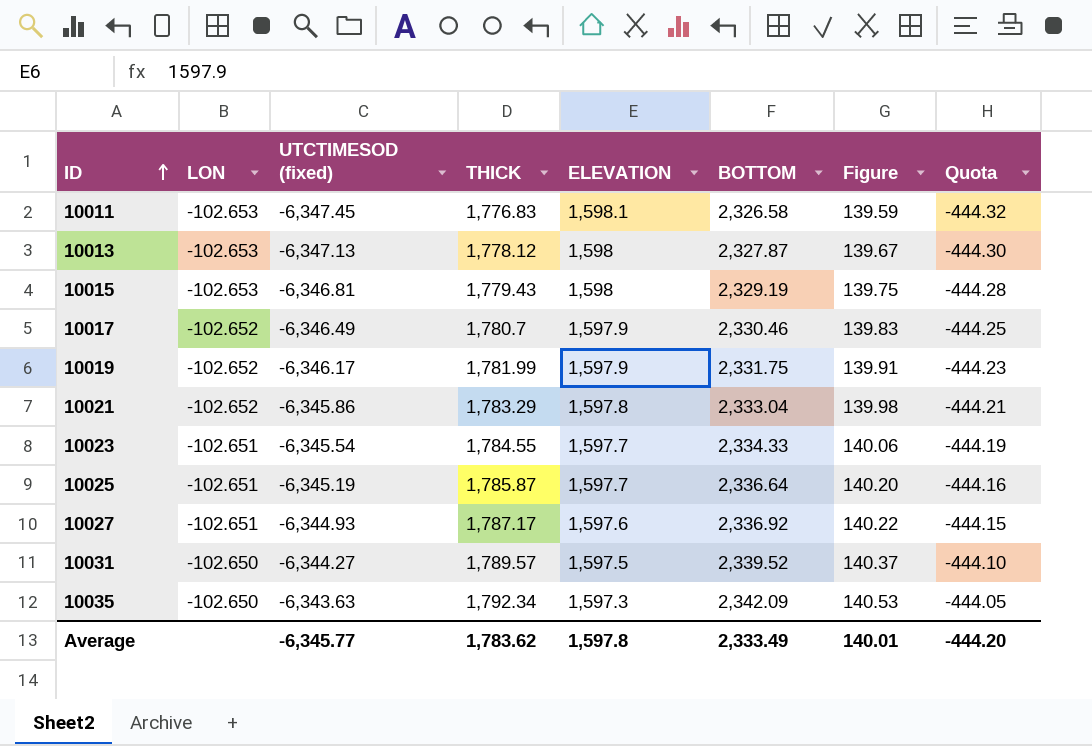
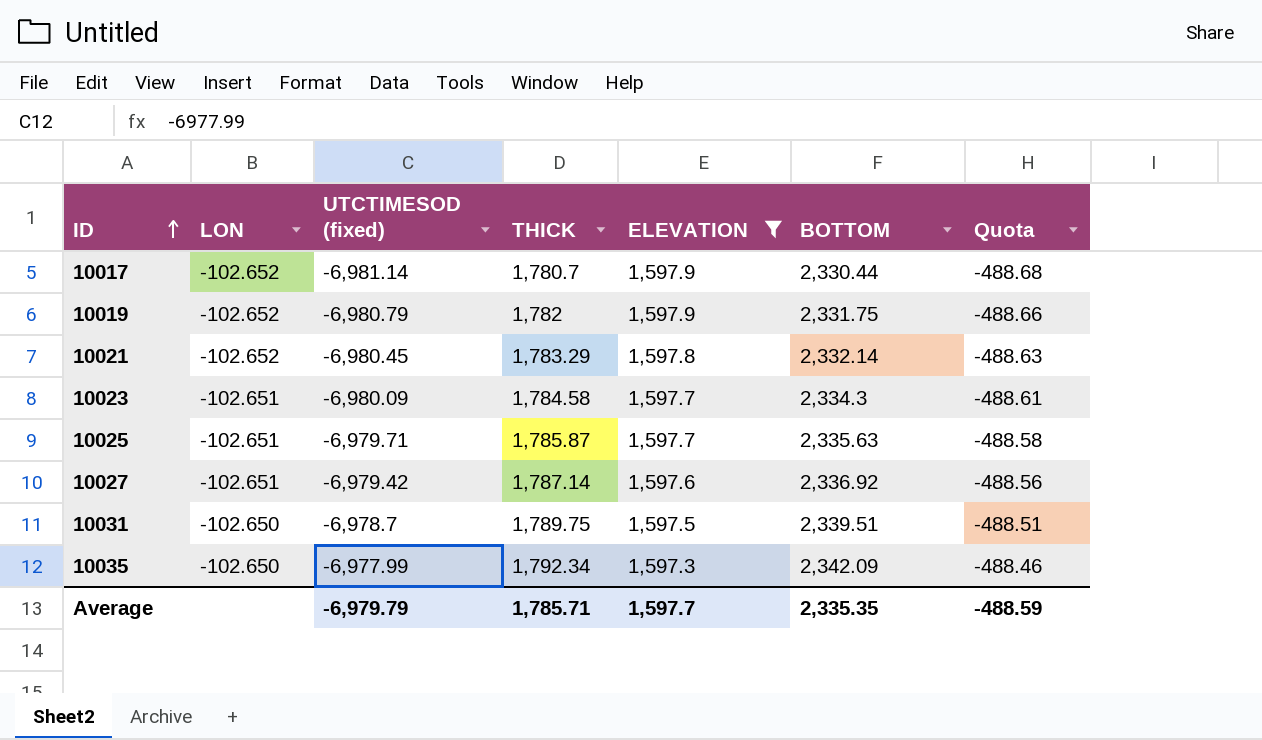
filter: none -> ELEVATION <= 1,597.9
column Figure | formula: [BOTTOM] * 0.06 -> none
10017 | UTCTIMESOD (fixed): -6,346.49 -> -6,981.14
10017 | BOTTOM: 2,330.46 -> 2,330.44
10017 | Quota: -444.25 -> -488.68
10019 | UTCTIMESOD (fixed): -6,346.17 -> -6,980.79
10019 | THICK: 1,781.99 -> 1,782
10019 | Quota: -444.23 -> -488.66
10021 | UTCTIMESOD (fixed): -6,345.86 -> -6,980.45
10021 | BOTTOM: 2,333.04 -> 2,332.14
10021 | Quota: -444.21 -> -488.63
10023 | UTCTIMESOD (fixed): -6,345.54 -> -6,980.09
10023 | THICK: 1,784.55 -> 1,784.58
10023 | BOTTOM: 2,334.33 -> 2,334.3
10023 | Quota: -444.19 -> -488.61
10025 | UTCTIMESOD (fixed): -6,345.19 -> -6,979.71
10025 | BOTTOM: 2,336.64 -> 2,335.63
10025 | Quota: -444.16 -> -488.58
10027 | UTCTIMESOD (fixed): -6,344.93 -> -6,979.42
10027 | THICK: 1,787.17 -> 1,787.14
10027 | Quota: -444.15 -> -488.56
10031 | UTCTIMESOD (fixed): -6,344.27 -> -6,978.7
10031 | THICK: 1,789.57 -> 1,789.75
10031 | BOTTOM: 2,339.52 -> 2,339.51
10031 | Quota: -444.10 -> -488.51
10035 | UTCTIMESOD (fixed): -6,343.63 -> -6,977.99
10035 | Quota: -444.05 -> -488.46
Average | UTCTIMESOD (fixed): -6,345.77 -> -6,979.79
Average | THICK: 1,783.62 -> 1,785.71
Average | ELEVATION: 1,597.8 -> 1,597.7
Average | BOTTOM: 2,333.49 -> 2,335.35
Average | Quota: -444.20 -> -488.59

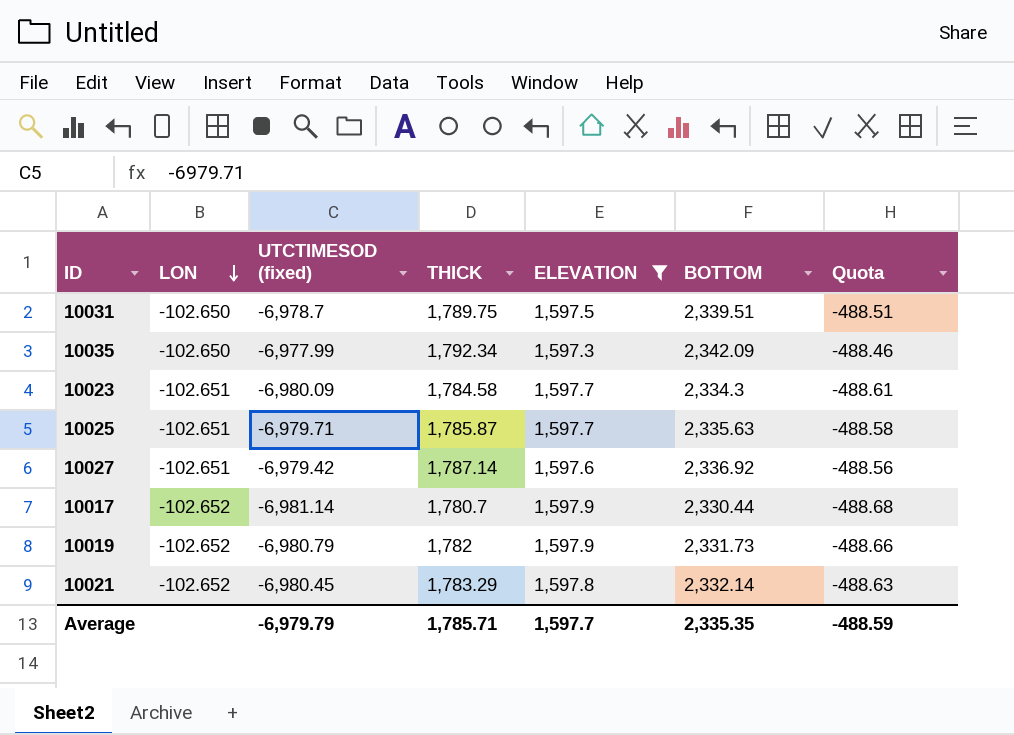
row order: ID ascending -> LON descending
10019 | BOTTOM: 2,331.75 -> 2,331.73

